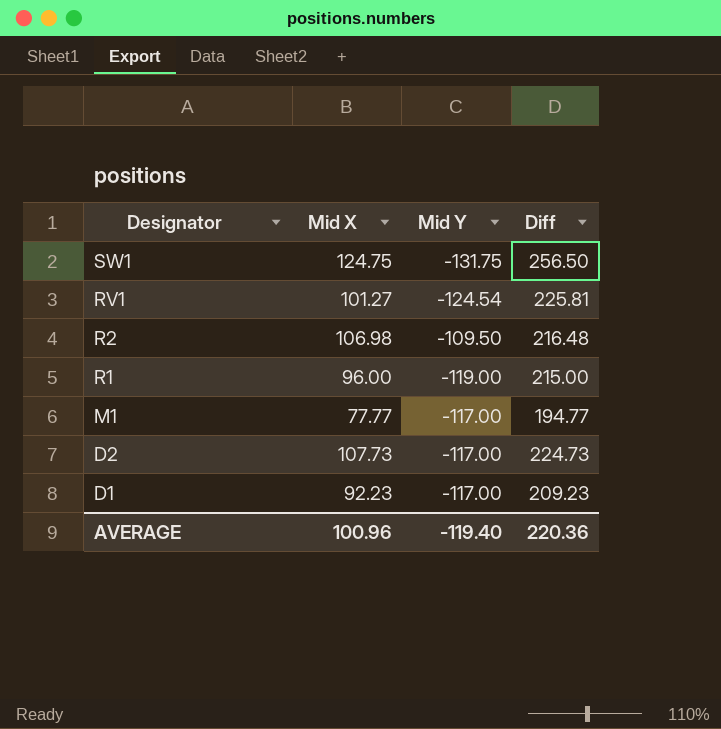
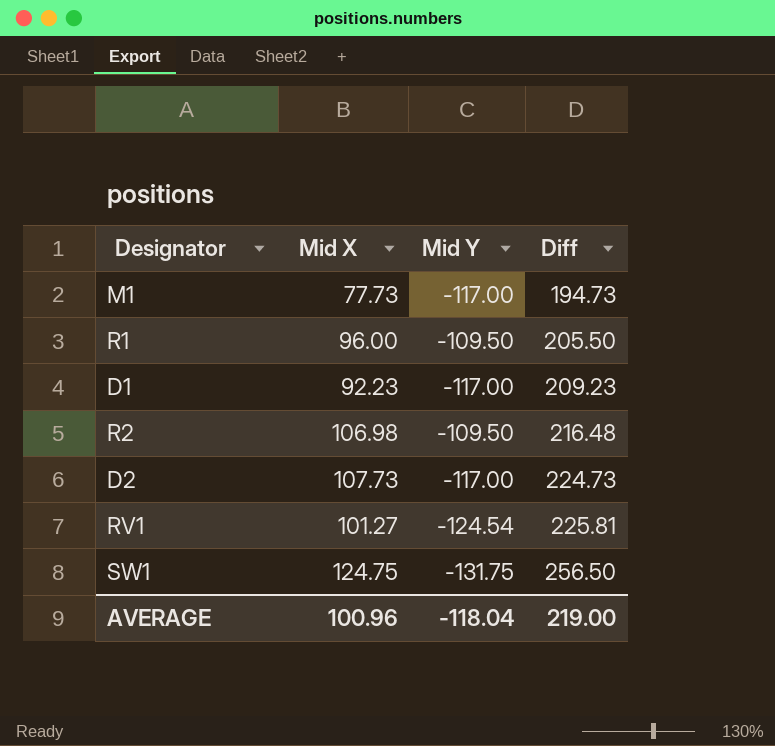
row order: Designator descending -> Diff ascending
M1 | Mid X: 77.77 -> 77.73
M1 | Diff: 194.77 -> 194.73
R1 | Mid Y: -119.00 -> -109.50
R1 | Diff: 215.00 -> 205.50
AVERAGE | Mid Y: -119.40 -> -118.04
AVERAGE | Diff: 220.36 -> 219.00

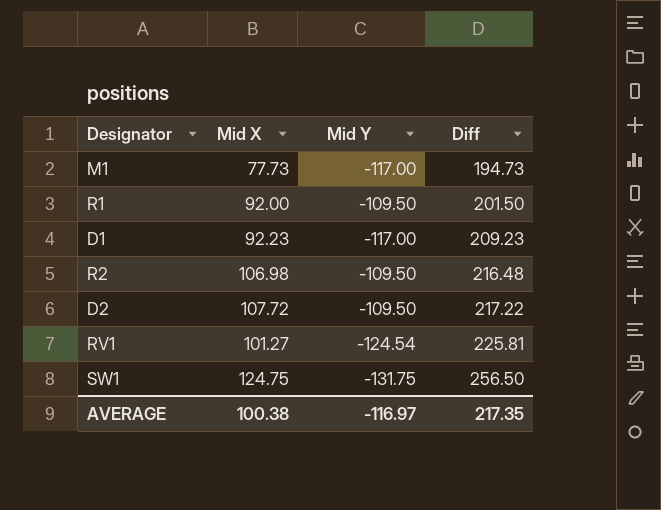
R1 | Mid X: 96.00 -> 92.00
R1 | Diff: 205.50 -> 201.50
D2 | Mid X: 107.73 -> 107.72
D2 | Mid Y: -117.00 -> -109.50
D2 | Diff: 224.73 -> 217.22
AVERAGE | Mid X: 100.96 -> 100.38
AVERAGE | Mid Y: -118.04 -> -116.97
AVERAGE | Diff: 219.00 -> 217.35

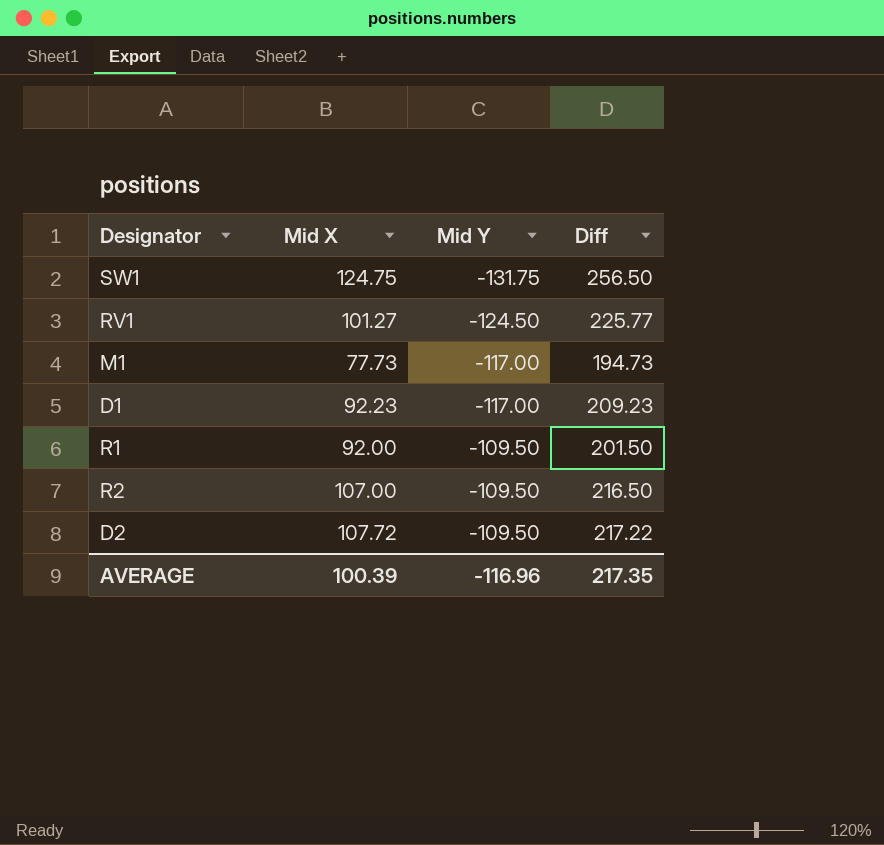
row order: Diff ascending -> Mid Y ascending
RV1 | Mid Y: -124.54 -> -124.50
RV1 | Diff: 225.81 -> 225.77
R2 | Mid X: 106.98 -> 107.00
R2 | Diff: 216.48 -> 216.50
AVERAGE | Mid X: 100.38 -> 100.39
AVERAGE | Mid Y: -116.97 -> -116.96

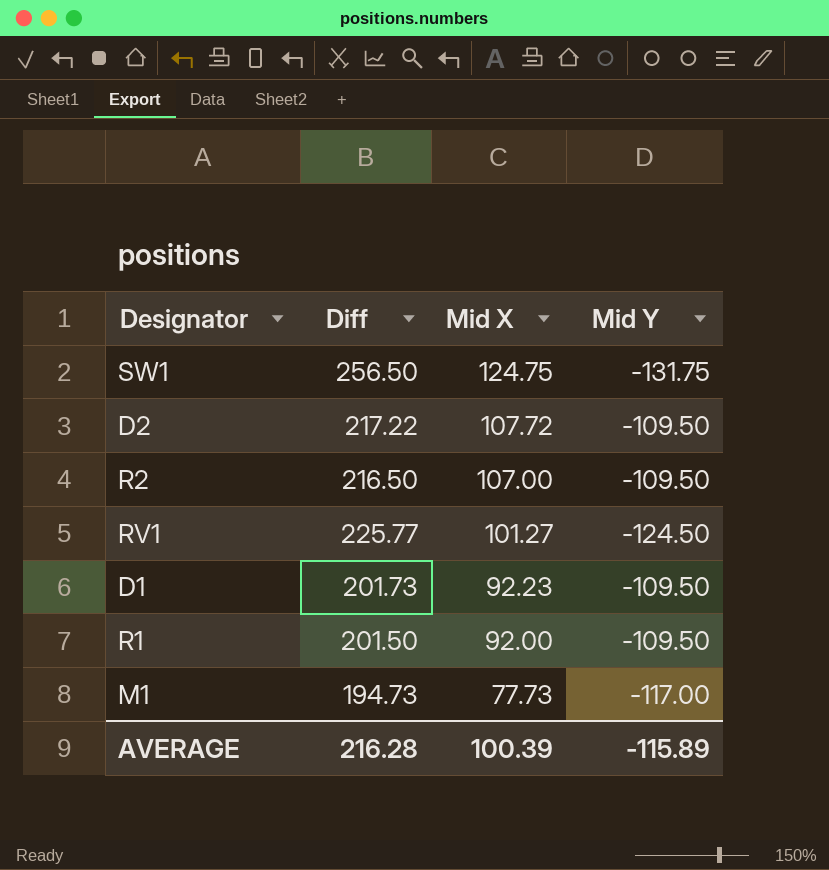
row order: Mid Y ascending -> Mid X descending
column Diff | position: 4 -> 2
D1 | Diff: 209.23 -> 201.73
D1 | Mid Y: -117.00 -> -109.50
AVERAGE | Diff: 217.35 -> 216.28
AVERAGE | Mid Y: -116.96 -> -115.89

